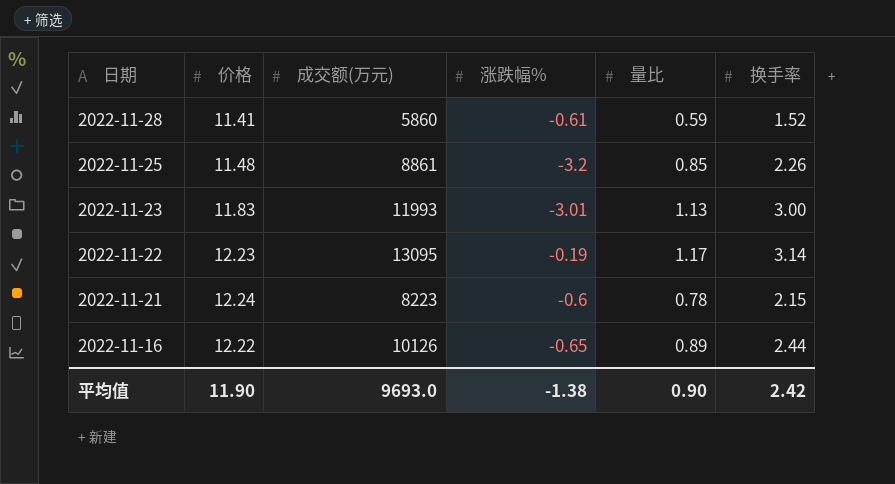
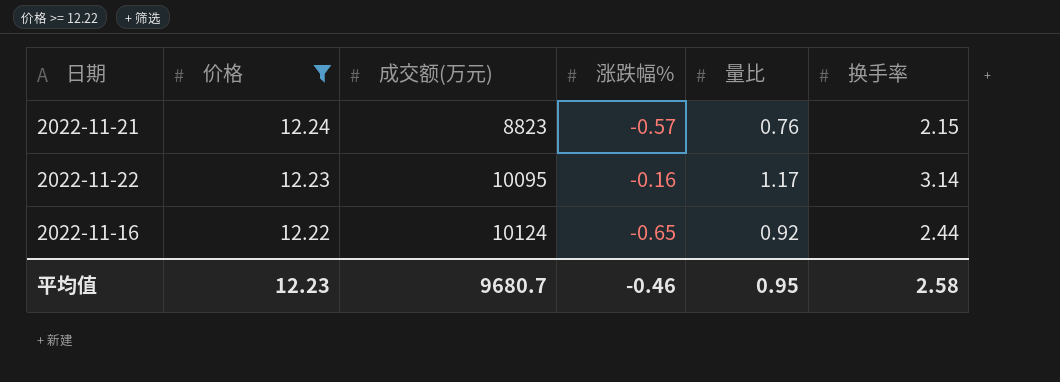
filter: none -> 价格 >= 12.22
row order: 日期 descending -> 价格 descending
2022-11-21 | 成交额(万元): 8223 -> 8823
2022-11-21 | 涨跌幅%: -0.6 -> -0.57
2022-11-21 | 量比: 0.78 -> 0.76
2022-11-22 | 成交额(万元): 13095 -> 10095
2022-11-22 | 涨跌幅%: -0.19 -> -0.16
2022-11-16 | 成交额(万元): 10126 -> 10124
2022-11-16 | 量比: 0.89 -> 0.92
平均值 | 价格: 11.90 -> 12.23
平均值 | 成交额(万元): 9693.0 -> 9680.7
平均值 | 涨跌幅%: -1.38 -> -0.46
平均值 | 量比: 0.90 -> 0.95
平均值 | 换手率: 2.42 -> 2.58

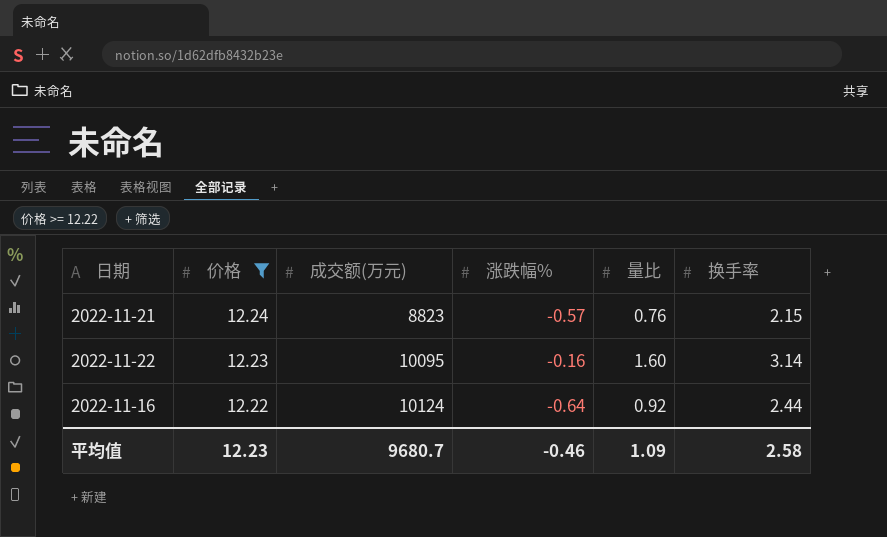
2022-11-22 | 量比: 1.17 -> 1.60
2022-11-16 | 涨跌幅%: -0.65 -> -0.64
平均值 | 量比: 0.95 -> 1.09

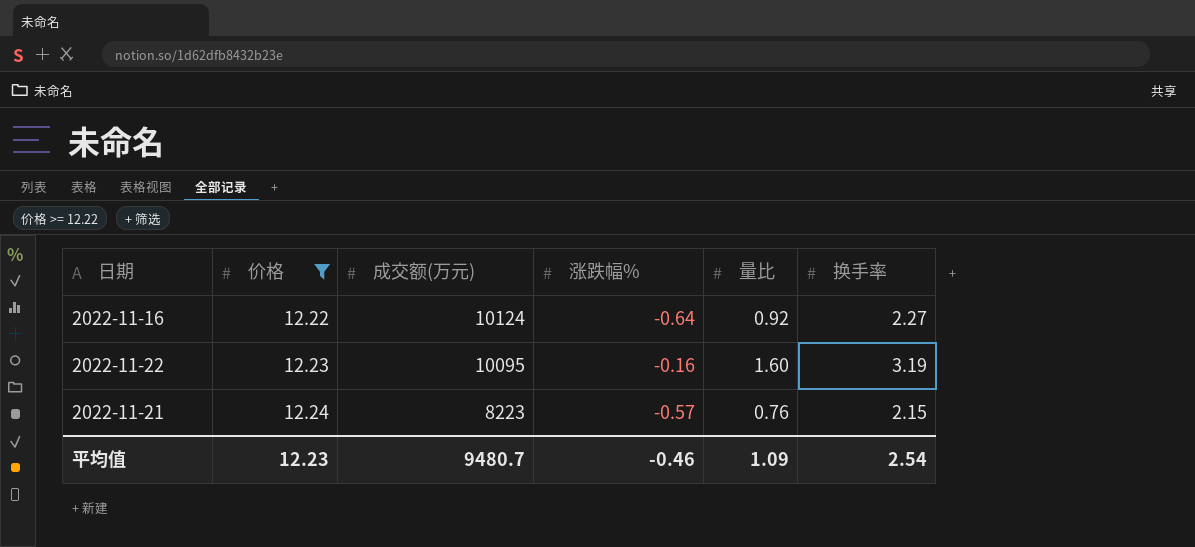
row order: 价格 descending -> 价格 ascending
2022-11-16 | 换手率: 2.44 -> 2.27
2022-11-22 | 换手率: 3.14 -> 3.19
2022-11-21 | 成交额(万元): 8823 -> 8223
平均值 | 成交额(万元): 9680.7 -> 9480.7
平均值 | 换手率: 2.58 -> 2.54

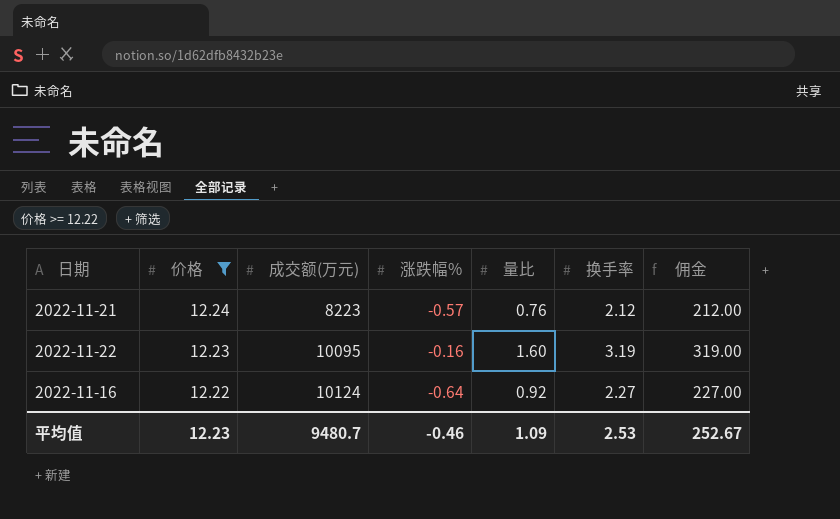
row order: 价格 ascending -> 价格 descending
column 佣金 | formula: none -> [换手率] * 100
2022-11-21 | 换手率: 2.15 -> 2.12
平均值 | 换手率: 2.54 -> 2.53

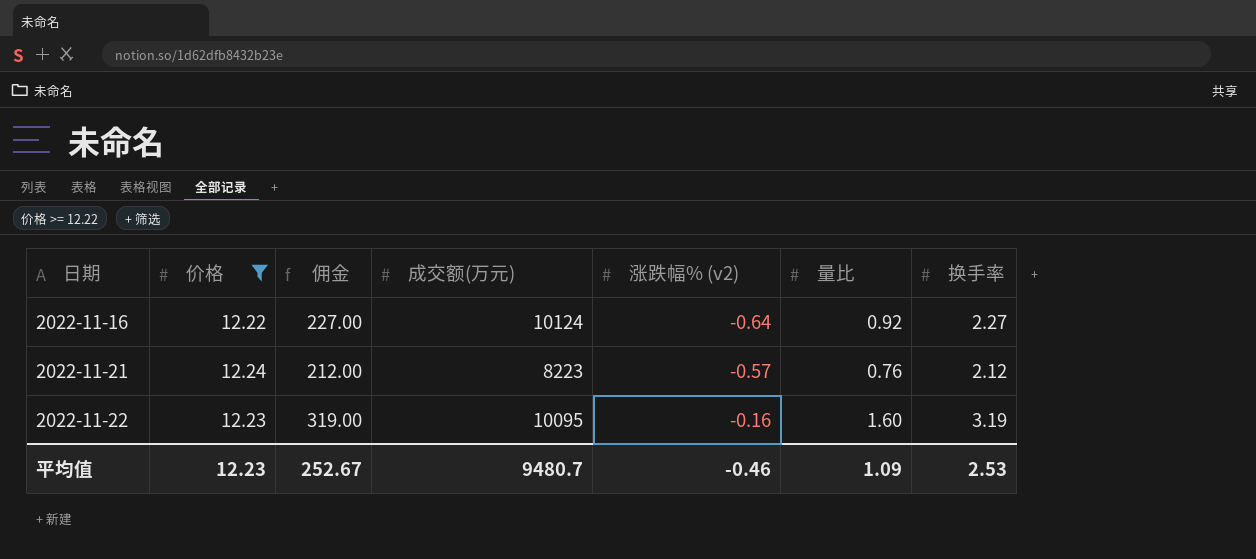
row order: 价格 descending -> 日期 ascending
column 佣金 | position: 7 -> 3
column name: 涨跌幅% -> 涨跌幅% (v2)

